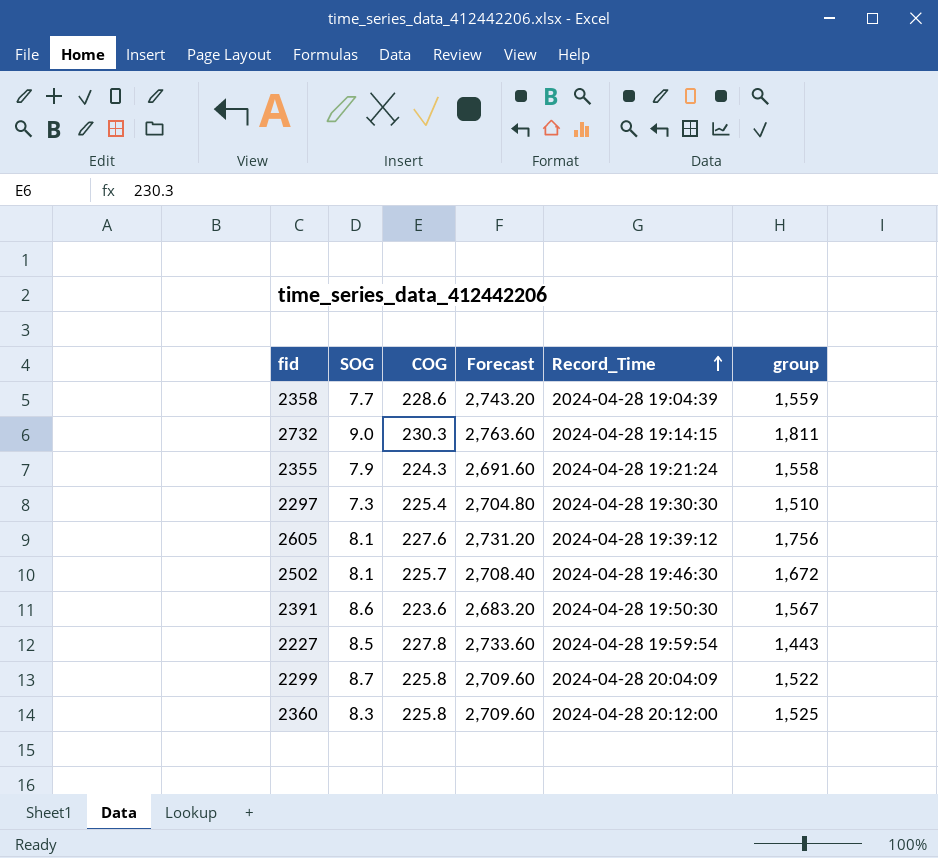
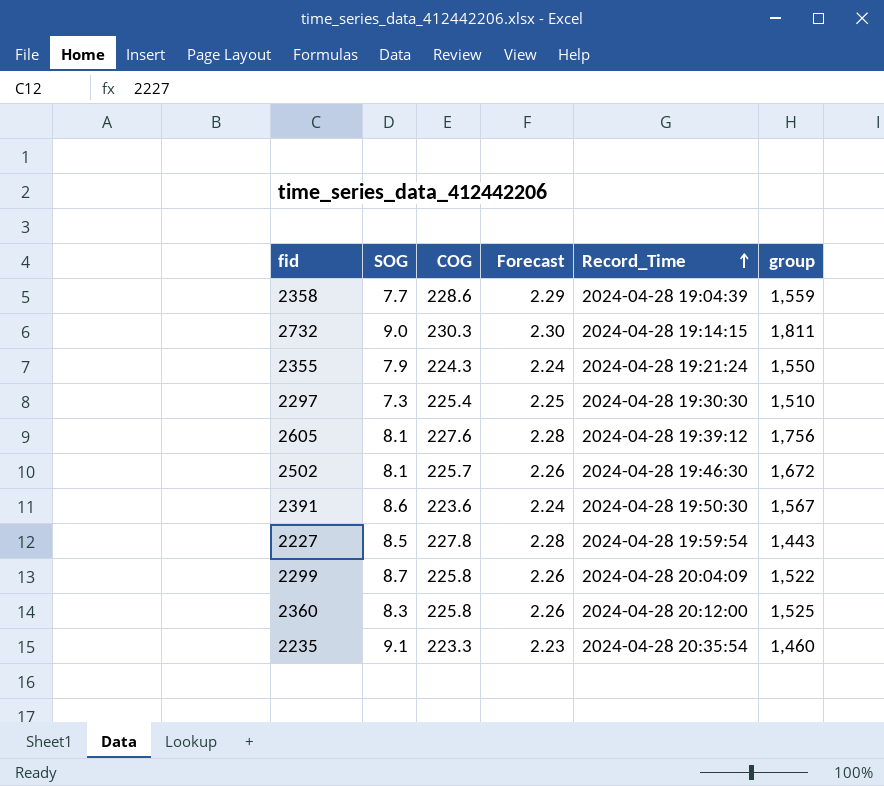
column Forecast | formula: [COG] * 12 -> [COG] * 0.01
2355 | group: 1,558 -> 1,550
row 2235: none -> 9.1 | 223.3 | 2.23 | 2024-04-28 20:35:54 | 1,460

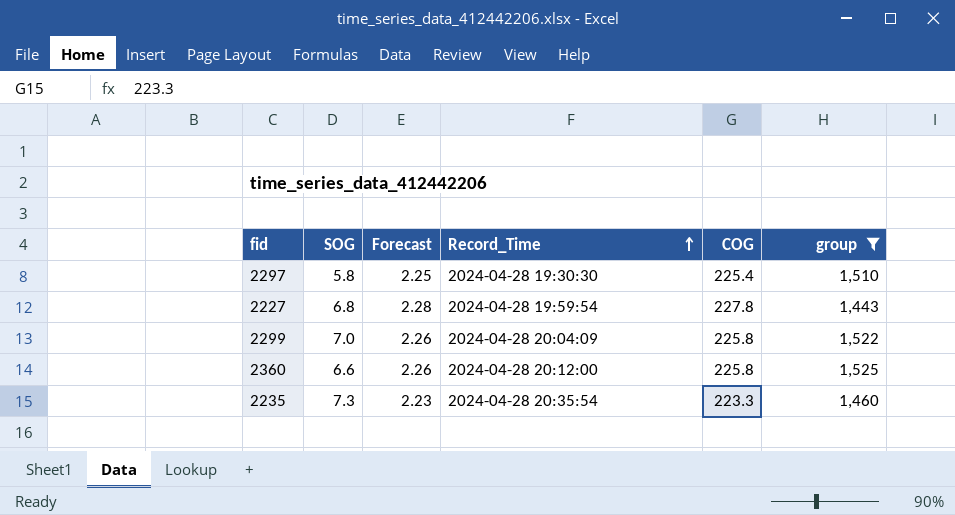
filter: none -> group <= 1,525
column COG | position: 3 -> 5
2297 | SOG: 7.3 -> 5.8
2227 | SOG: 8.5 -> 6.8
2299 | SOG: 8.7 -> 7.0
2360 | SOG: 8.3 -> 6.6
2235 | SOG: 9.1 -> 7.3

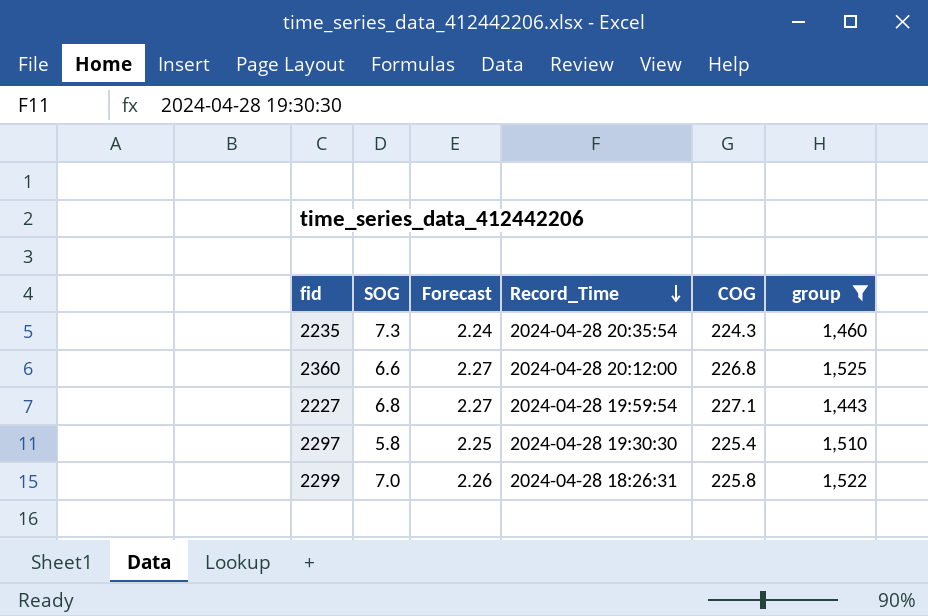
row order: Record_Time ascending -> Record_Time descending
2235 | Forecast: 2.23 -> 2.24
2235 | COG: 223.3 -> 224.3
2360 | Forecast: 2.26 -> 2.27
2360 | COG: 225.8 -> 226.8
2227 | Forecast: 2.28 -> 2.27
2227 | COG: 227.8 -> 227.1
2299 | Record_Time: 2024-04-28 20:04:09 -> 2024-04-28 18:26:31

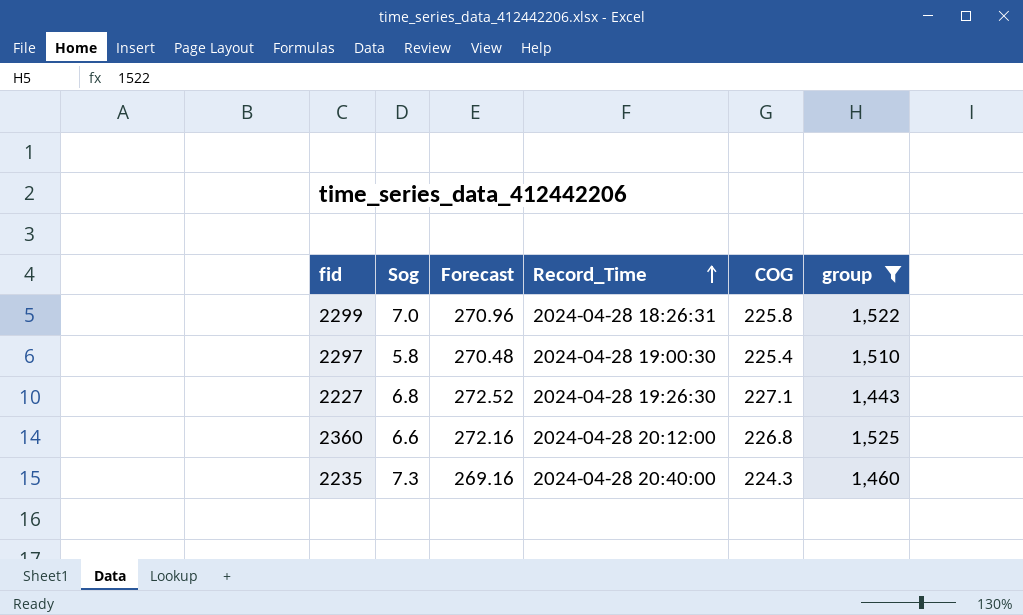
row order: Record_Time descending -> Record_Time ascending
column name: SOG -> Sog
column Forecast | formula: [COG] * 0.01 -> [COG] * 1.2
2297 | Record_Time: 2024-04-28 19:30:30 -> 2024-04-28 19:00:30
2227 | Record_Time: 2024-04-28 19:59:54 -> 2024-04-28 19:26:30
2235 | Record_Time: 2024-04-28 20:35:54 -> 2024-04-28 20:40:00

